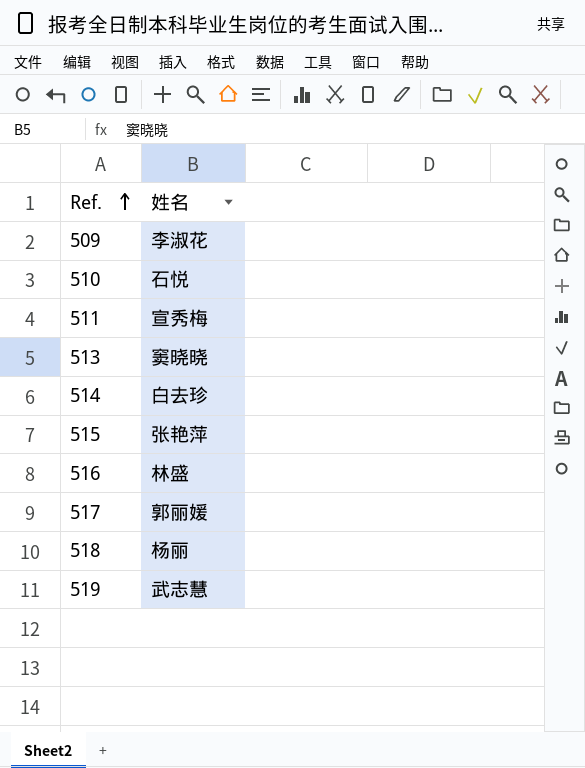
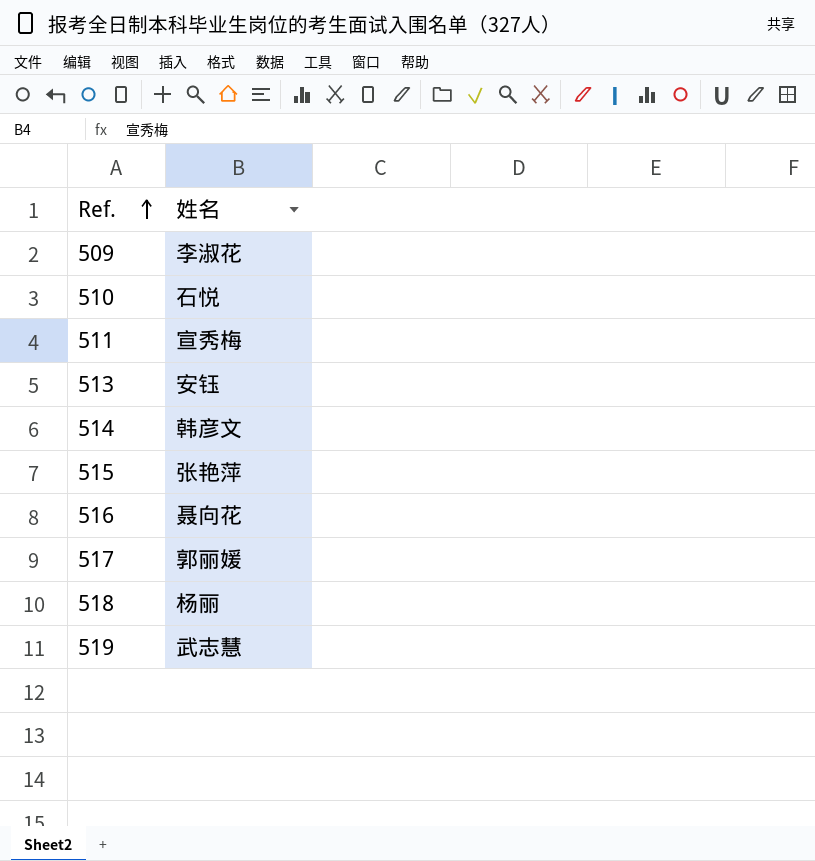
513 | 姓名: 窦晓晓 -> 安钰
514 | 姓名: 白去珍 -> 韩彦文
516 | 姓名: 林盛 -> 聂向花

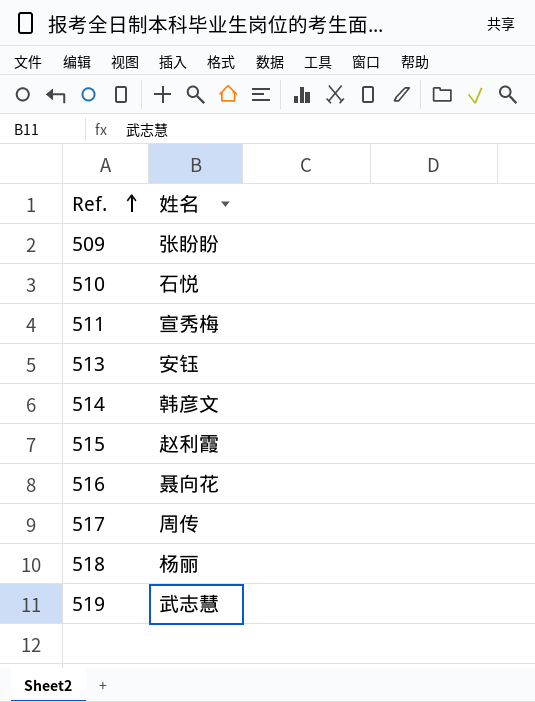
509 | 姓名: 李淑花 -> 张盼盼
515 | 姓名: 张艳萍 -> 赵利霞
517 | 姓名: 郭丽媛 -> 周传

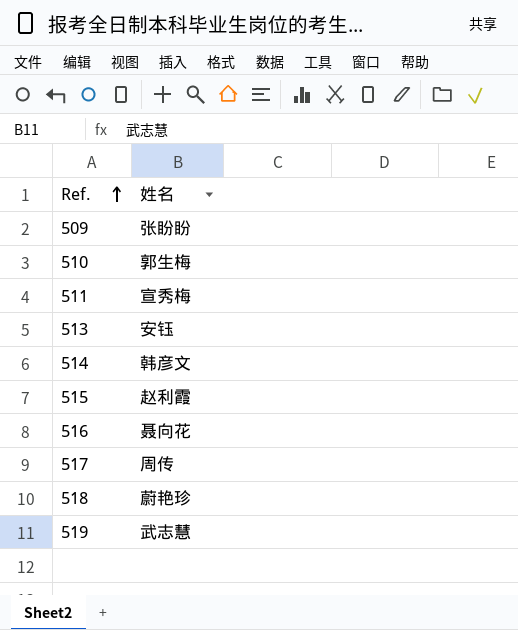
510 | 姓名: 石悦 -> 郭生梅
518 | 姓名: 杨丽 -> 蔚艳珍

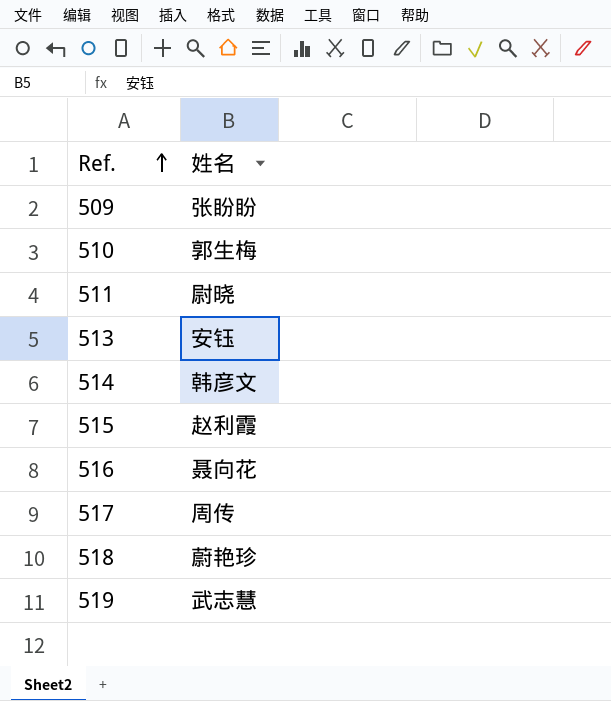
511 | 姓名: 宣秀梅 -> 尉晓

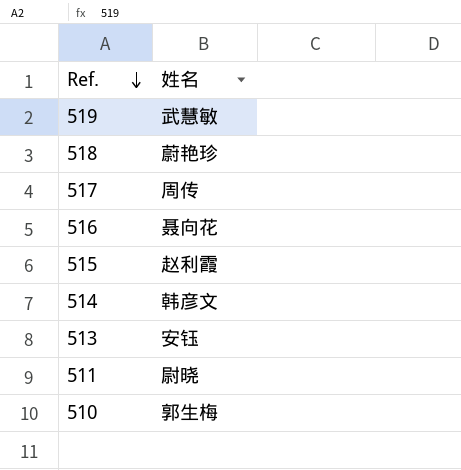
row order: Ref. ascending -> Ref. descending
row 509: 张盼盼 -> none
519 | 姓名: 武志慧 -> 武慧敏

